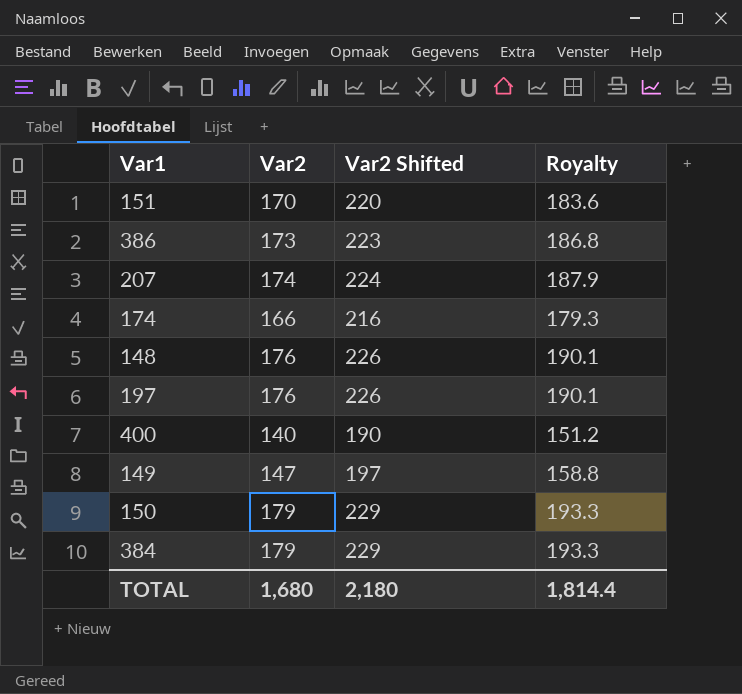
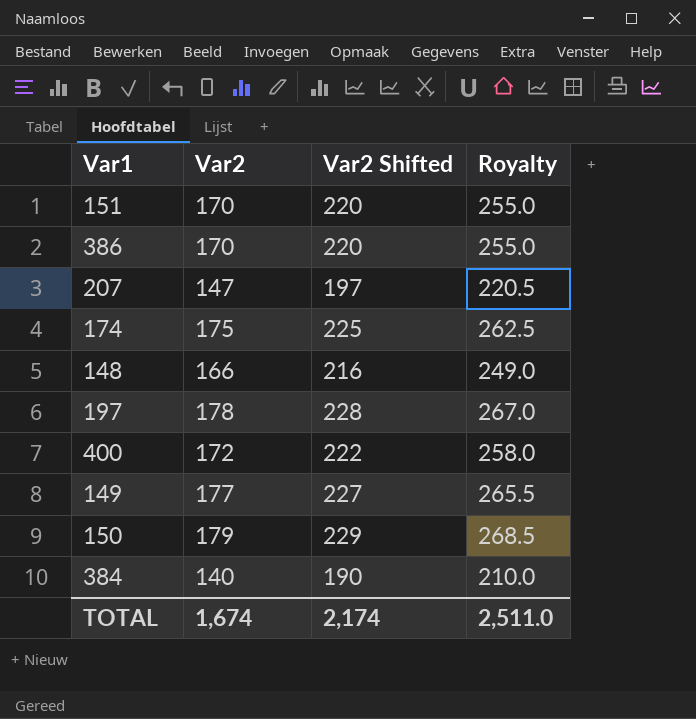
column Royalty | formula: [Var2] * 1.08 -> [Var2] * 1.5
386 | Var2: 173 -> 170
386 | Var2 Shifted: 223 -> 220
207 | Var2: 174 -> 147
207 | Var2 Shifted: 224 -> 197
174 | Var2: 166 -> 175
174 | Var2 Shifted: 216 -> 225
148 | Var2: 176 -> 166
148 | Var2 Shifted: 226 -> 216
197 | Var2: 176 -> 178
197 | Var2 Shifted: 226 -> 228
400 | Var2: 140 -> 172
400 | Var2 Shifted: 190 -> 222
149 | Var2: 147 -> 177
149 | Var2 Shifted: 197 -> 227
384 | Var2: 179 -> 140
384 | Var2 Shifted: 229 -> 190
TOTAL | Var2: 1,680 -> 1,674
TOTAL | Var2 Shifted: 2,180 -> 2,174
TOTAL | Royalty: 1,814.4 -> 2,511.0

